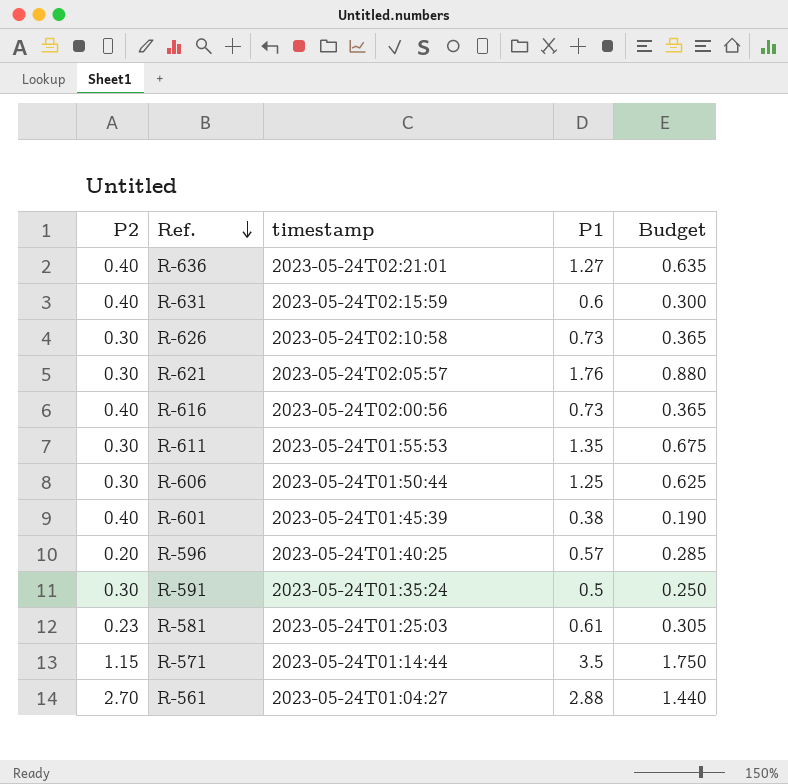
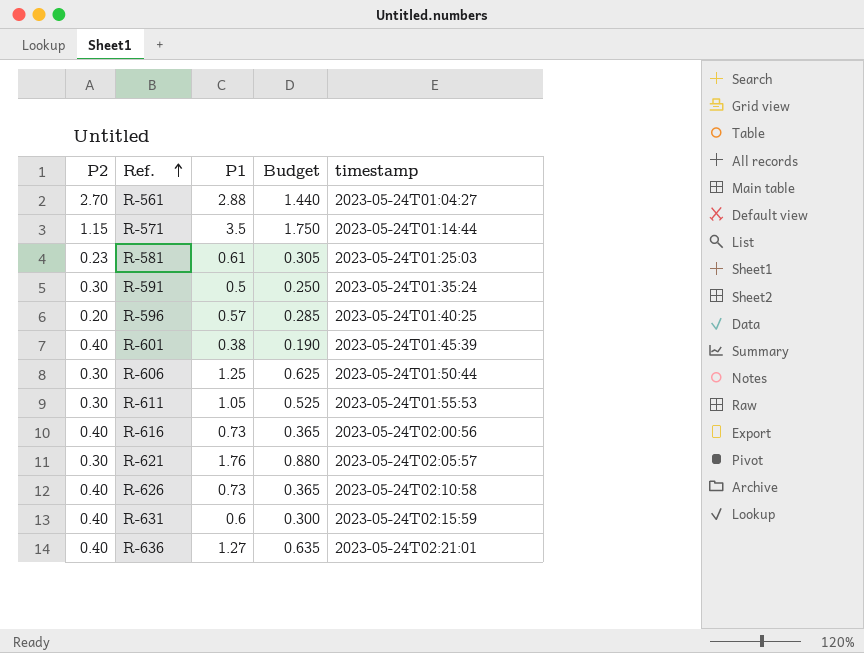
row order: Ref. descending -> Ref. ascending
column timestamp | position: 3 -> 5
R-611 | P1: 1.35 -> 1.05
R-611 | Budget: 0.675 -> 0.525
R-626 | P2: 0.30 -> 0.40

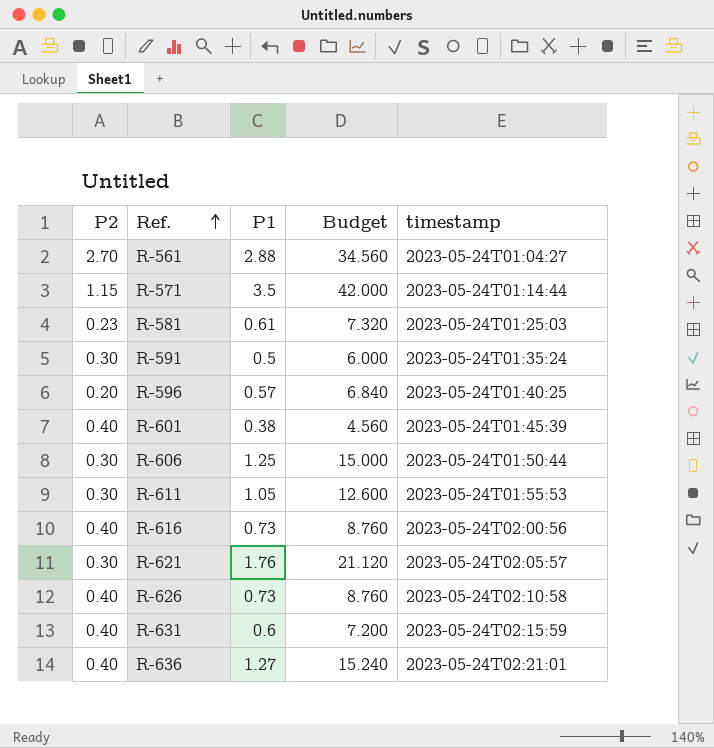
column Budget | formula: [P1] * 0.5 -> [P1] * 12

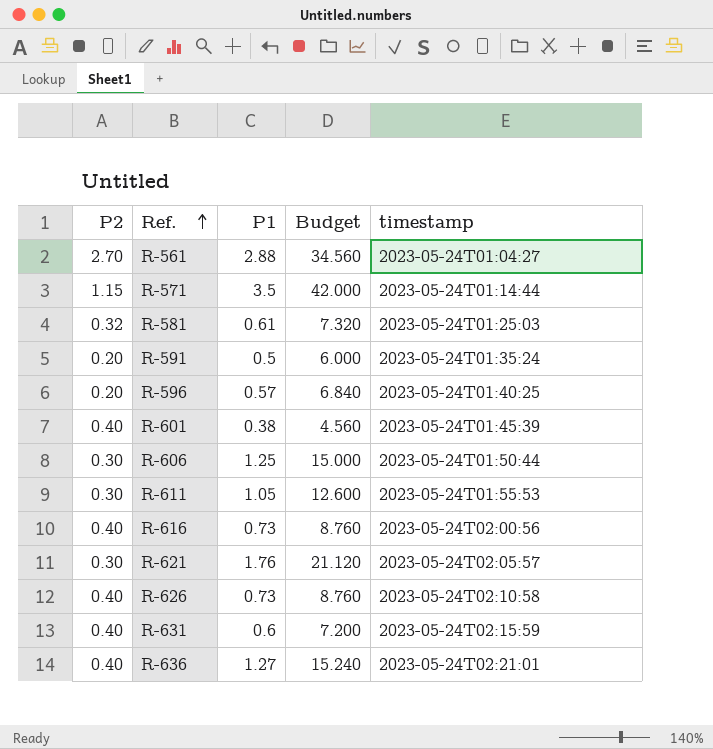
R-581 | P2: 0.23 -> 0.32
R-591 | P2: 0.30 -> 0.20

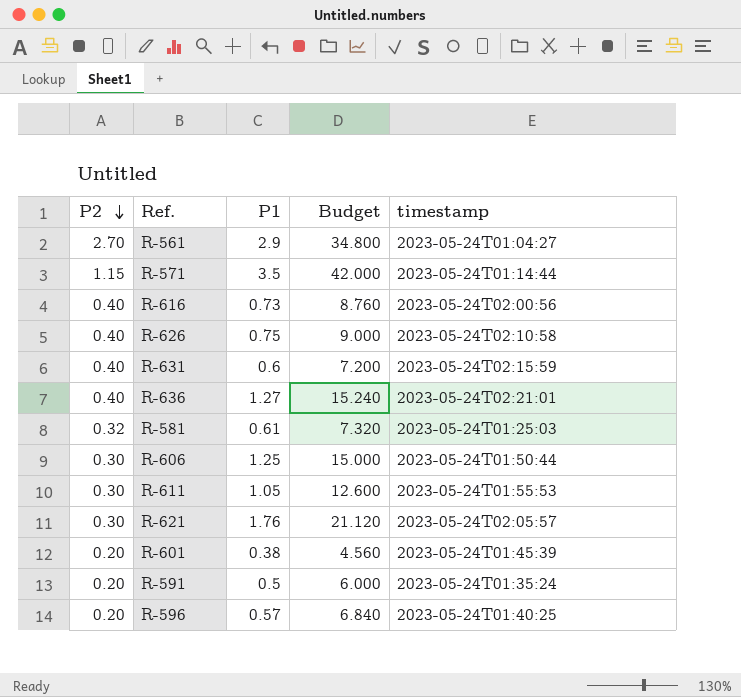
row order: Ref. ascending -> P2 descending
R-561 | P1: 2.88 -> 2.9
R-561 | Budget: 34.560 -> 34.800
R-626 | P1: 0.73 -> 0.75
R-626 | Budget: 8.760 -> 9.000
R-601 | P2: 0.40 -> 0.20

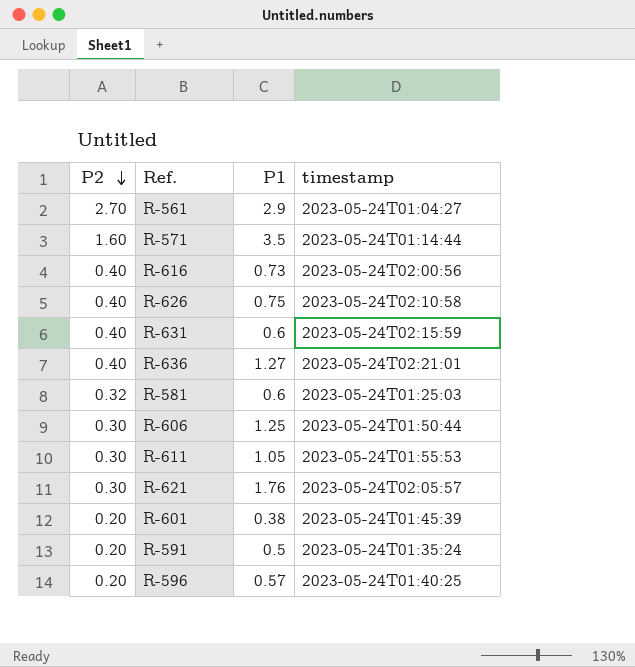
column Budget | formula: [P1] * 12 -> none
R-571 | P2: 1.15 -> 1.60
R-581 | P1: 0.61 -> 0.6

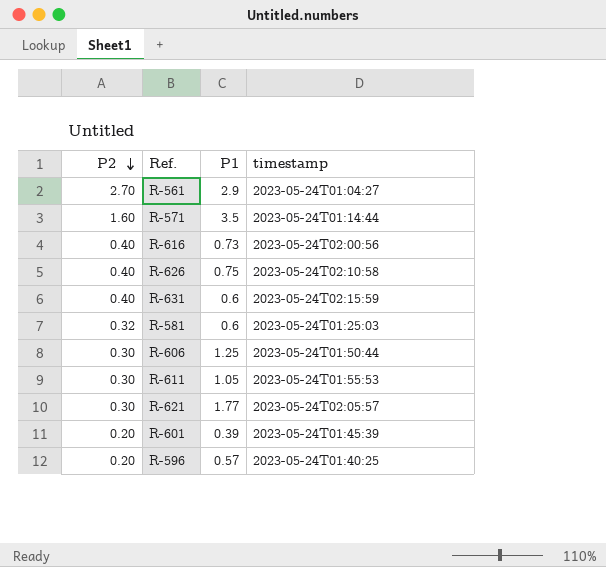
row R-636: 0.40 | 1.27 | 2023-05-24T02:21:01 -> none
row R-591: 0.20 | 0.5 | 2023-05-24T01:35:24 -> none
R-621 | P1: 1.76 -> 1.77
R-601 | P1: 0.38 -> 0.39

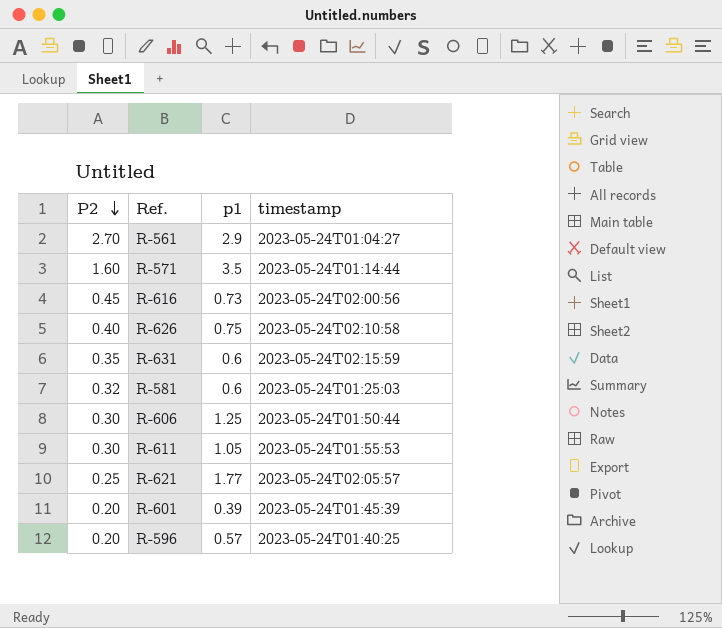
column name: P1 -> p1
R-616 | P2: 0.40 -> 0.45
R-631 | P2: 0.40 -> 0.35
R-621 | P2: 0.30 -> 0.25

